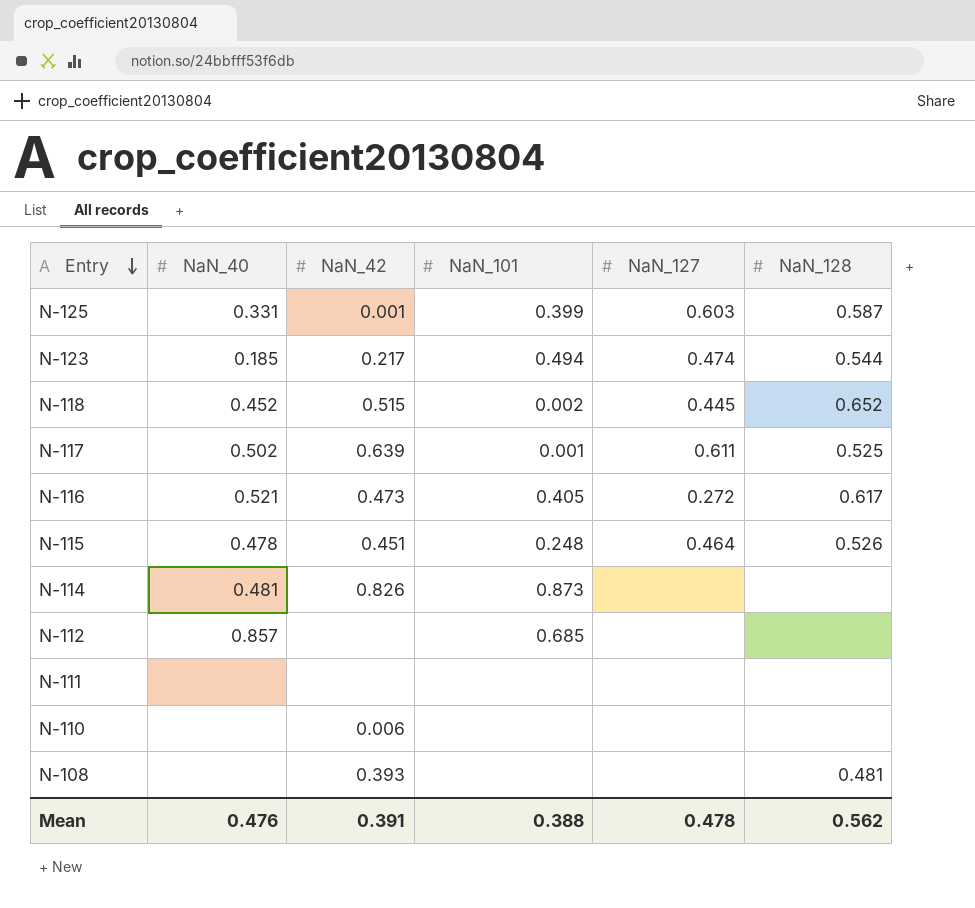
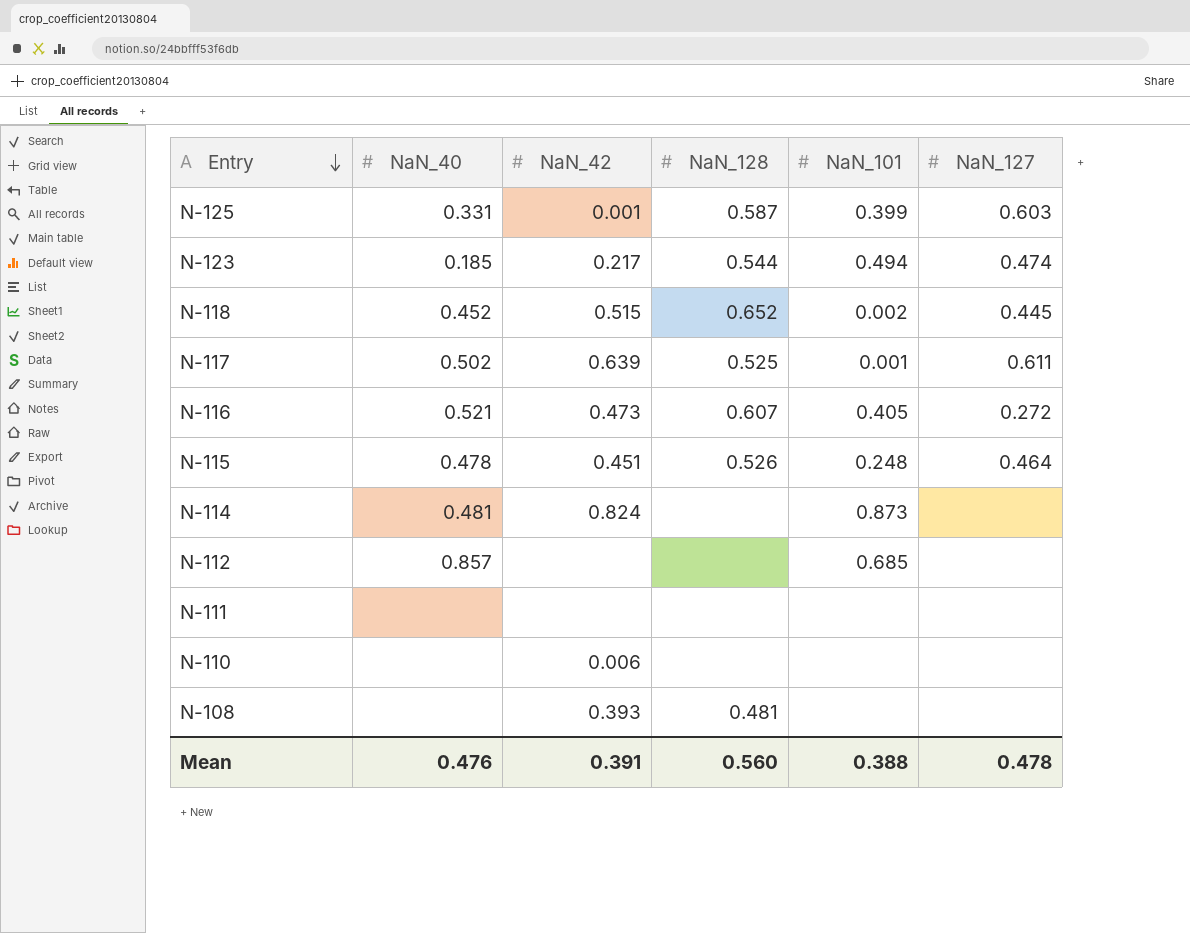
column NaN_128 | position: 6 -> 4
N-116 | NaN_128: 0.617 -> 0.607
N-114 | NaN_42: 0.826 -> 0.824
Mean | NaN_128: 0.562 -> 0.560

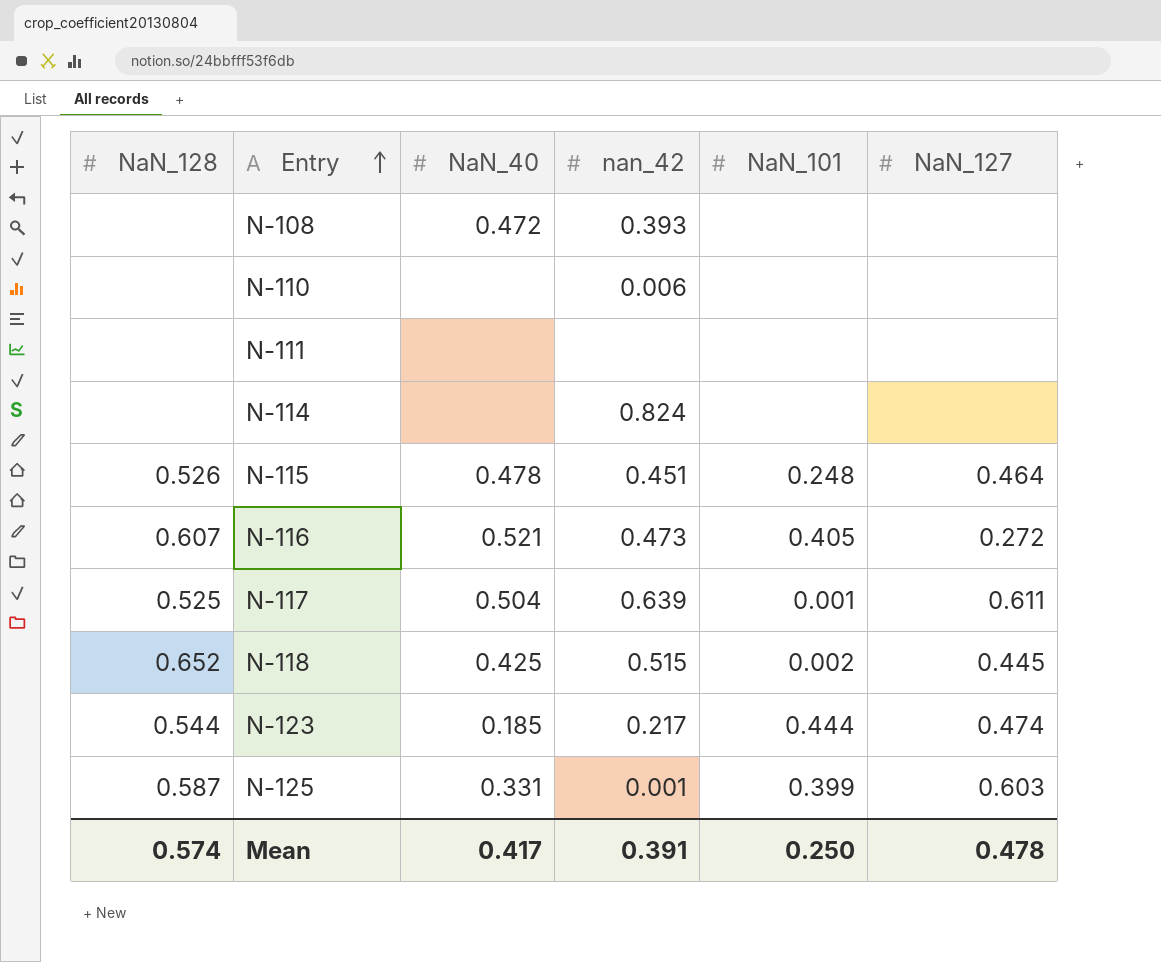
row order: Entry descending -> Entry ascending
column NaN_128 | position: 4 -> 1
column name: NaN_42 -> nan_42
row N-112: 0.857 | none | none | 0.685 | none -> none
N-108 | NaN_128: 0.481 -> none
N-108 | NaN_40: none -> 0.472
N-114 | NaN_40: 0.481 -> none
N-114 | NaN_101: 0.873 -> none
N-117 | NaN_40: 0.502 -> 0.504
N-118 | NaN_40: 0.452 -> 0.425
N-123 | NaN_101: 0.494 -> 0.444
Mean | NaN_128: 0.560 -> 0.574
Mean | NaN_40: 0.476 -> 0.417
Mean | NaN_101: 0.388 -> 0.250

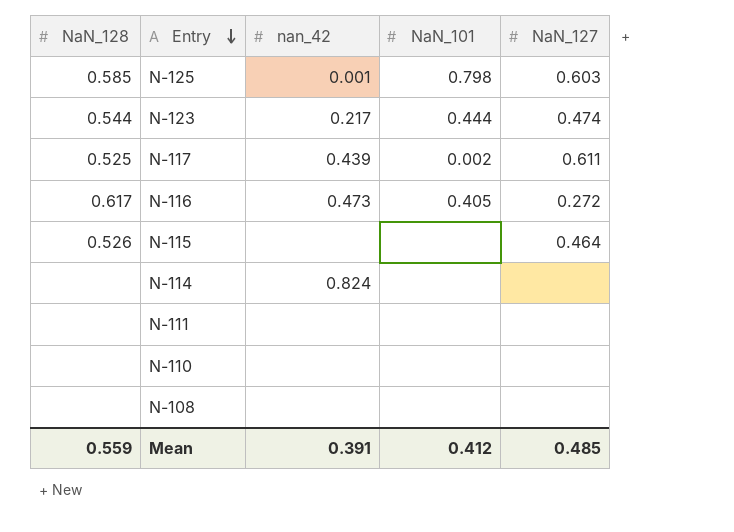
row order: Entry ascending -> Entry descending
column NaN_40 | position: 3 -> none
row N-118: 0.652 | 0.425 | 0.515 | 0.002 | 0.445 -> none
N-125 | NaN_128: 0.587 -> 0.585
N-125 | NaN_101: 0.399 -> 0.798
N-117 | nan_42: 0.639 -> 0.439
N-117 | NaN_101: 0.001 -> 0.002
N-116 | NaN_128: 0.607 -> 0.617
N-115 | nan_42: 0.451 -> none
N-115 | NaN_101: 0.248 -> none
N-110 | nan_42: 0.006 -> none
N-108 | nan_42: 0.393 -> none
Mean | NaN_128: 0.574 -> 0.559
Mean | NaN_101: 0.250 -> 0.412
Mean | NaN_127: 0.478 -> 0.485

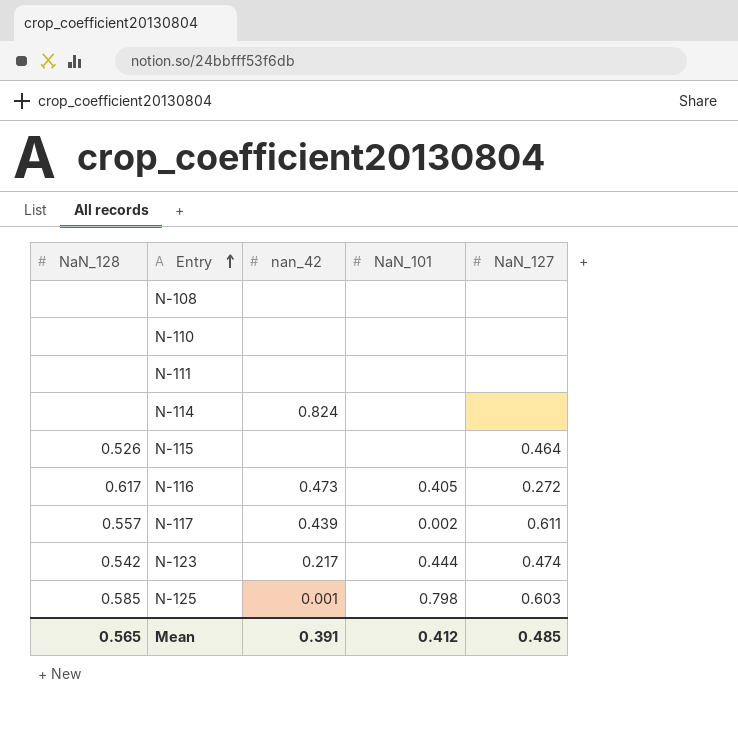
row order: Entry descending -> Entry ascending
N-117 | NaN_128: 0.525 -> 0.557
N-123 | NaN_128: 0.544 -> 0.542
Mean | NaN_128: 0.559 -> 0.565

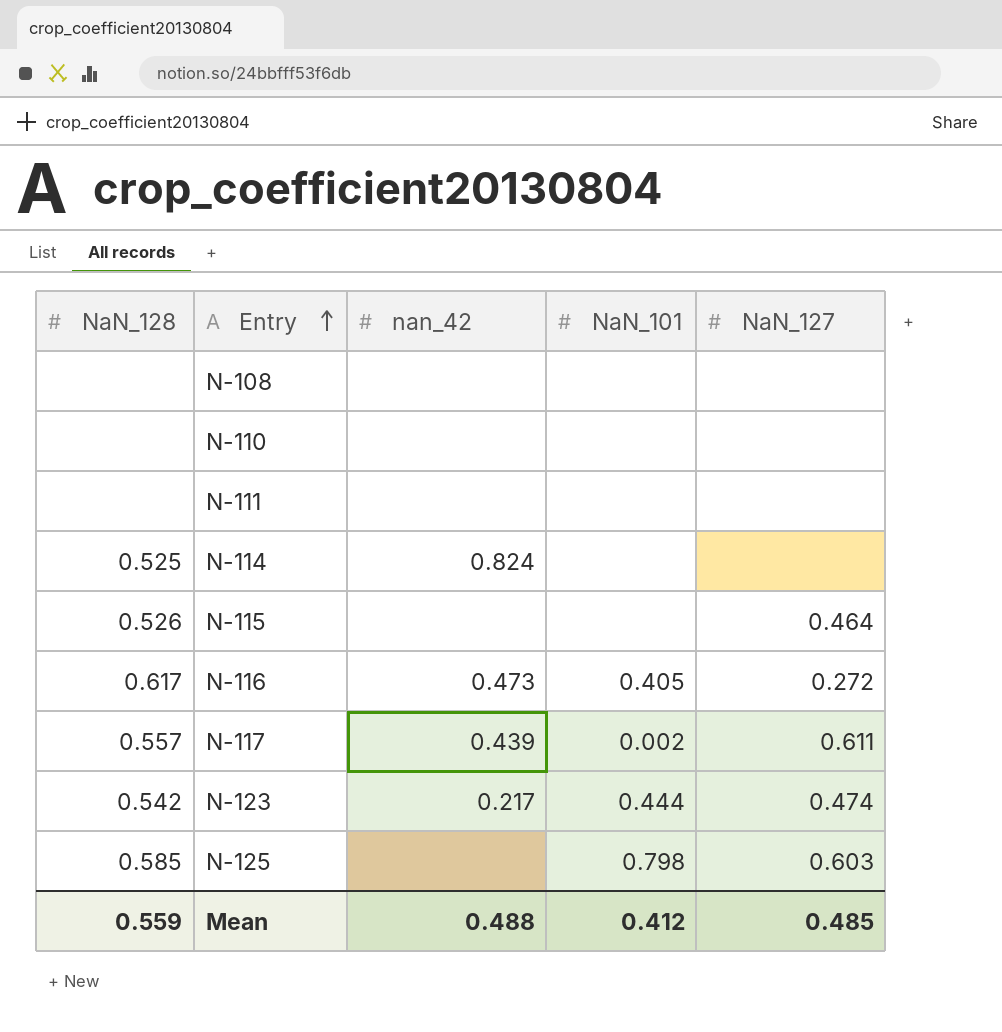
N-114 | NaN_128: none -> 0.525
N-125 | nan_42: 0.001 -> none
Mean | NaN_128: 0.565 -> 0.559
Mean | nan_42: 0.391 -> 0.488

